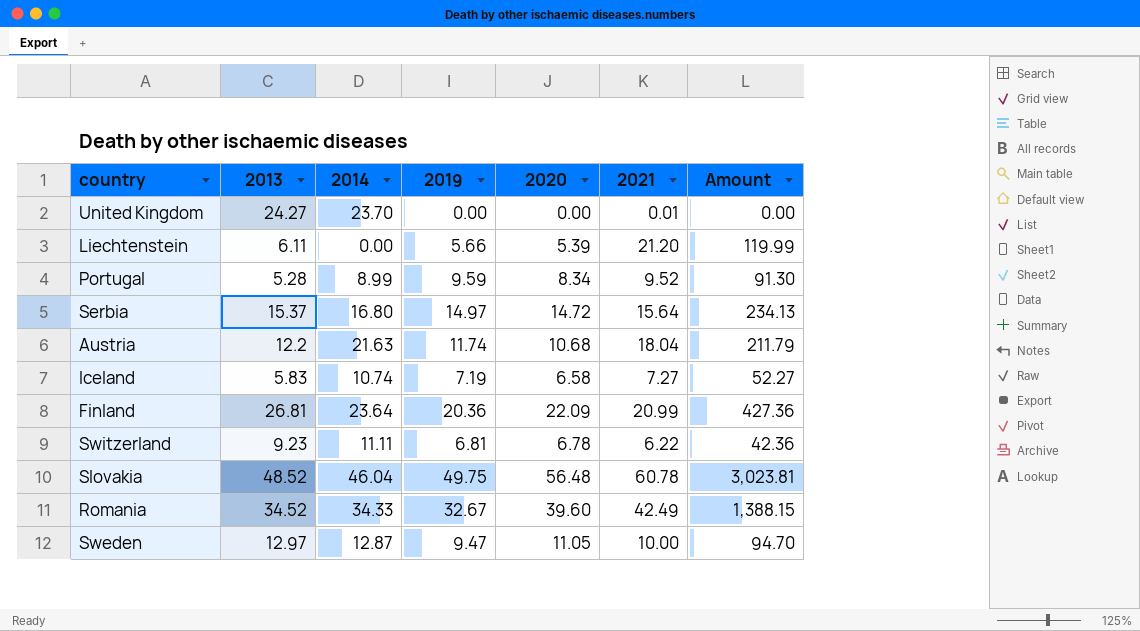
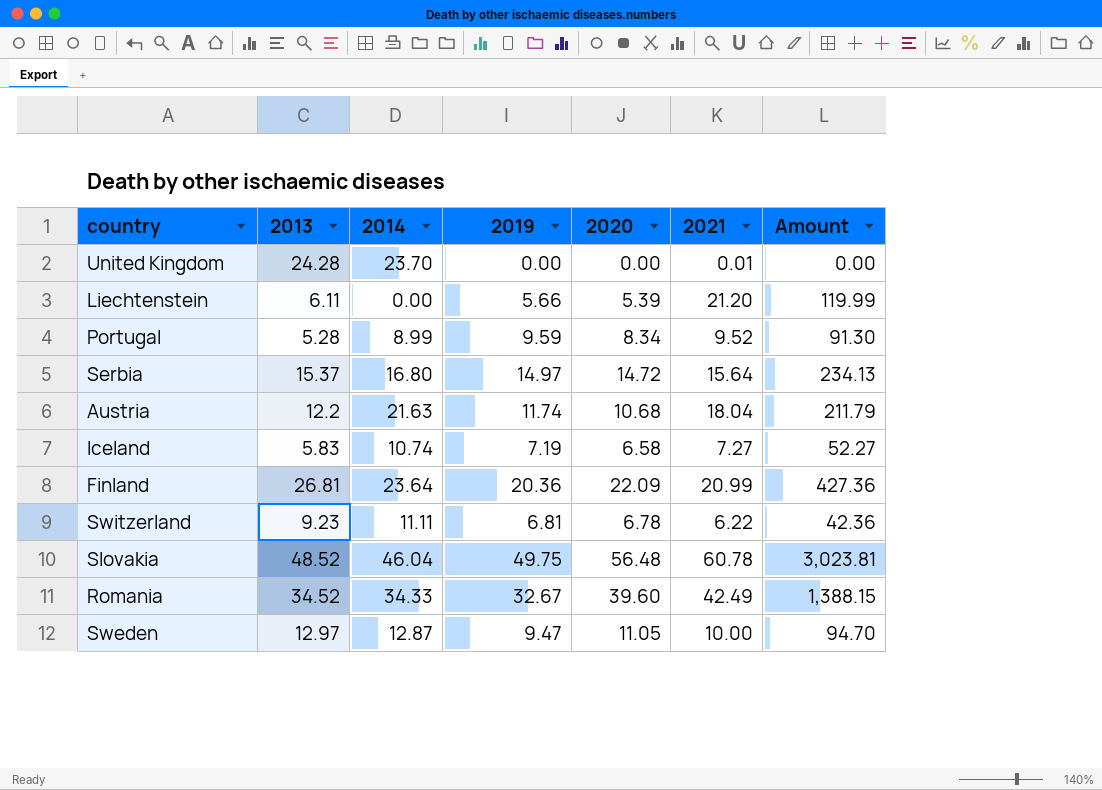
United Kingdom | 2013: 24.27 -> 24.28

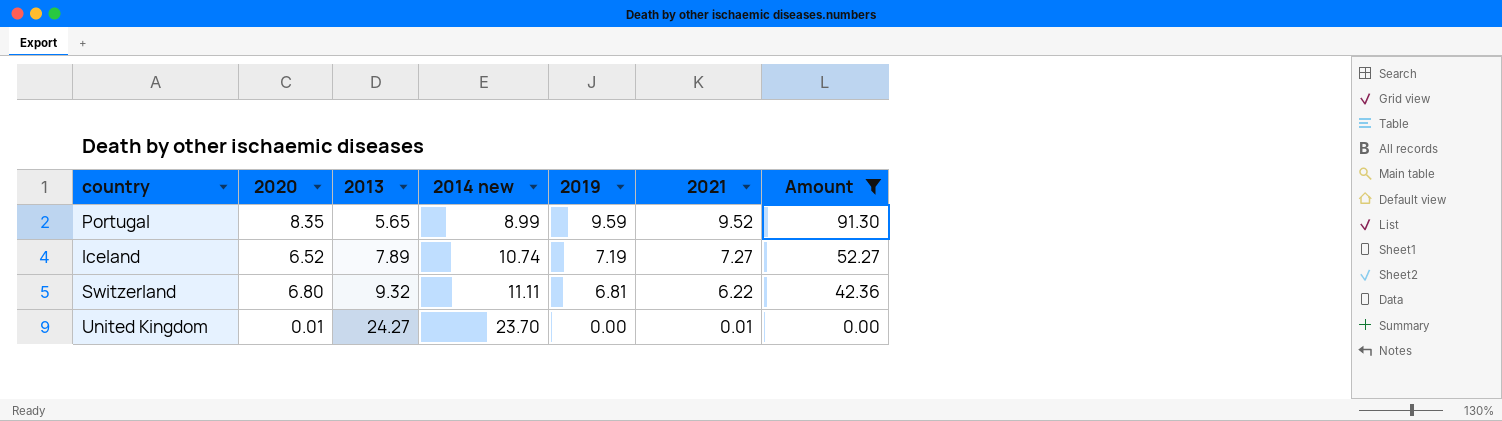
filter: none -> Amount <= 91.30
row order: none -> 2013 ascending
column 2020 | position: 5 -> 2
column name: 2014 -> 2014 new
Portugal | 2020: 8.34 -> 8.35
Portugal | 2013: 5.28 -> 5.65
Iceland | 2020: 6.58 -> 6.52
Iceland | 2013: 5.83 -> 7.89
Switzerland | 2020: 6.78 -> 6.80
Switzerland | 2013: 9.23 -> 9.32
United Kingdom | 2020: 0.00 -> 0.01
United Kingdom | 2013: 24.28 -> 24.27

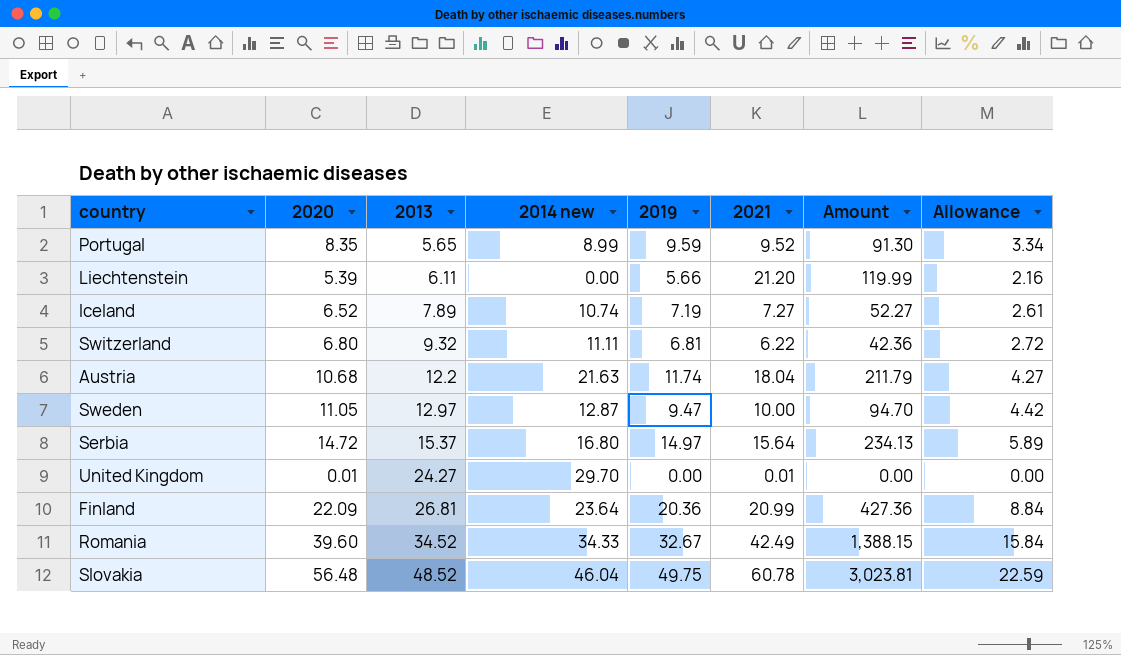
filter: Amount <= 91.30 -> none
column Allowance | formula: none -> [2020] * 0.4
United Kingdom | 2014 new: 23.70 -> 29.70

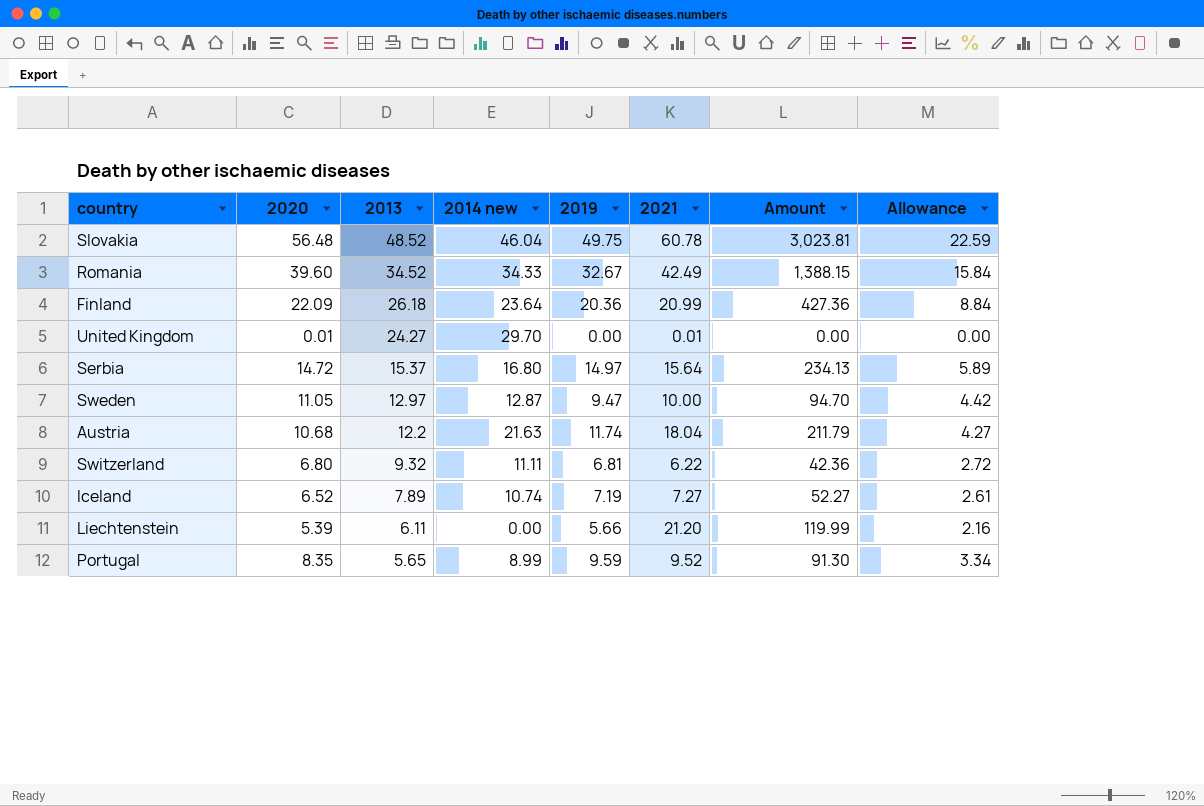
row order: 2013 ascending -> 2013 descending
Finland | 2013: 26.81 -> 26.18

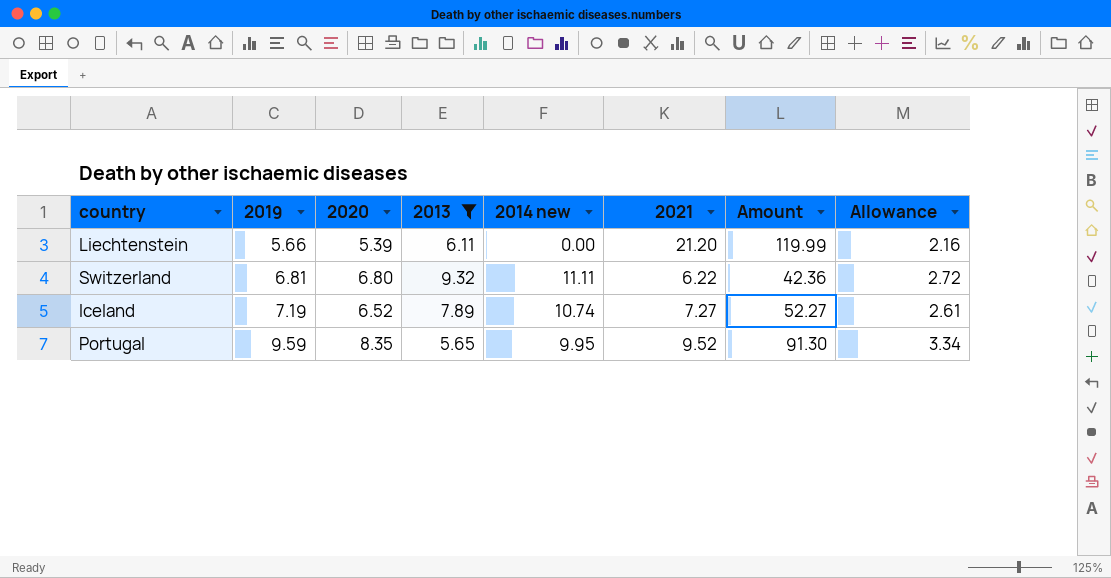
filter: none -> 2013 <= 9.32
row order: 2013 descending -> 2019 ascending
column 2019 | position: 5 -> 2
Portugal | 2014 new: 8.99 -> 9.95

